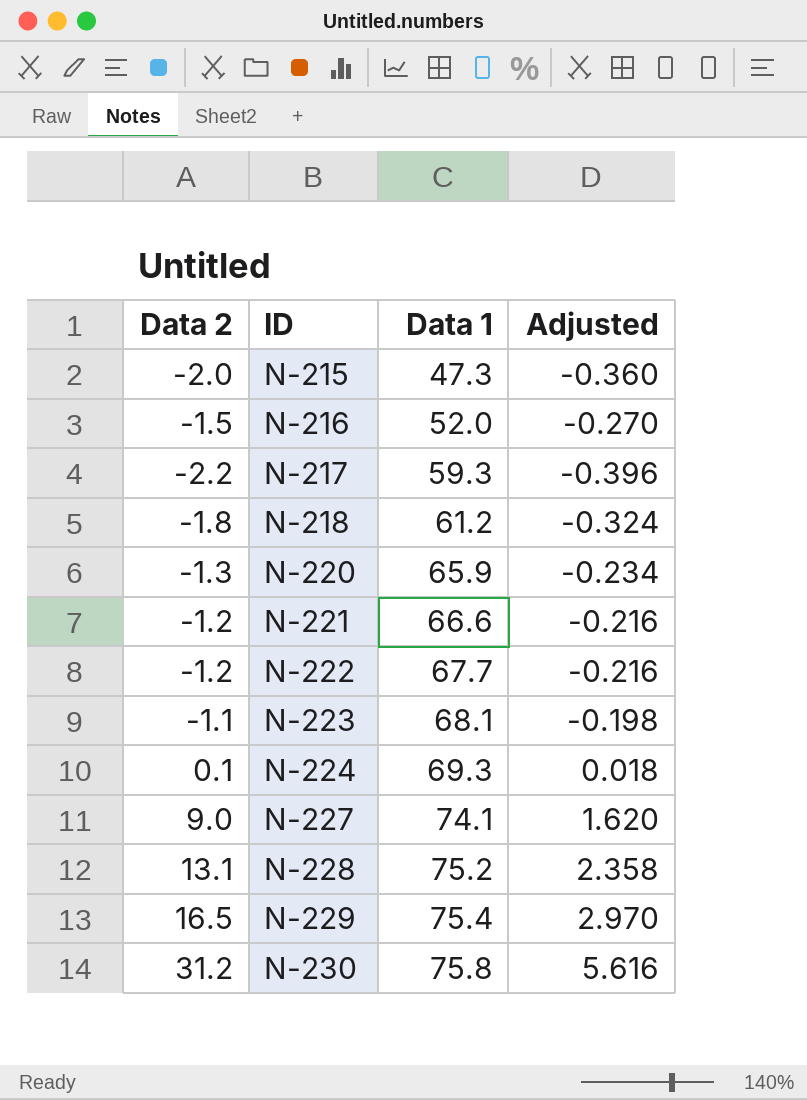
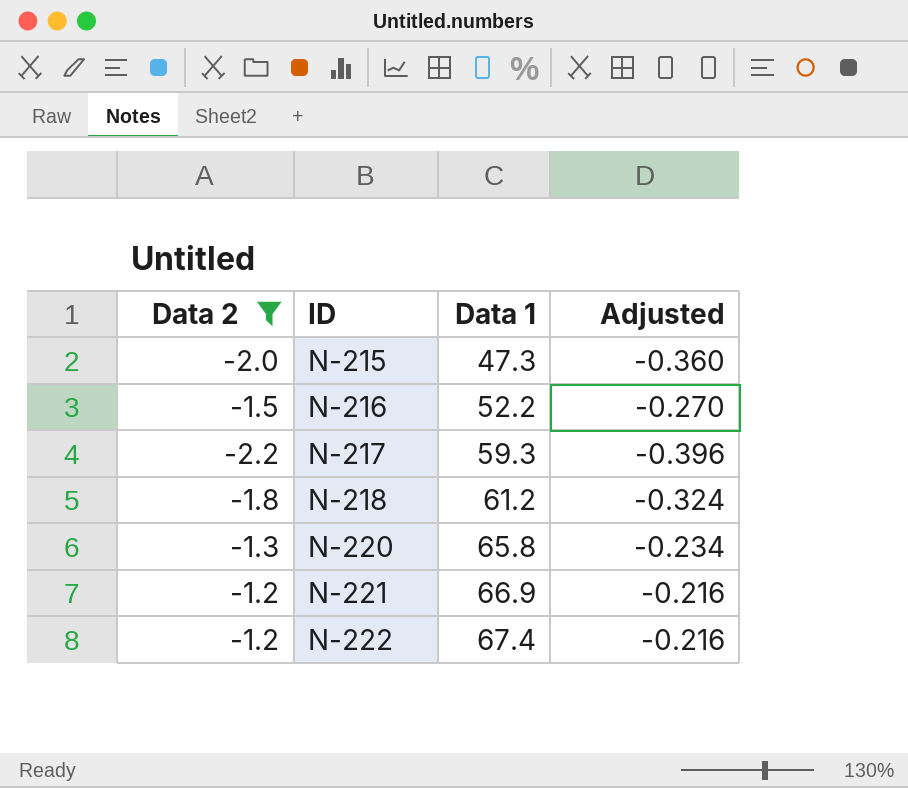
filter: none -> Data 2 <= -1.2
N-216 | Data 1: 52.0 -> 52.2
N-220 | Data 1: 65.9 -> 65.8
N-221 | Data 1: 66.6 -> 66.9
N-222 | Data 1: 67.7 -> 67.4

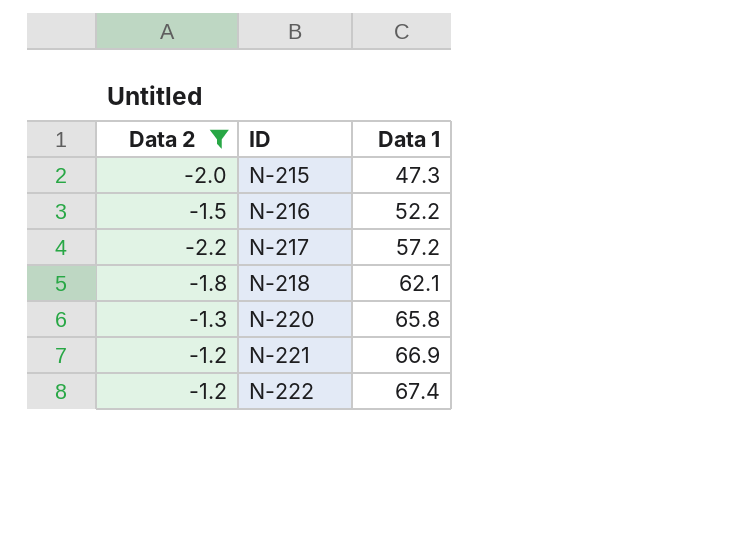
column Adjusted | formula: [Data 2] * 0.18 -> none
N-217 | Data 1: 59.3 -> 57.2
N-218 | Data 1: 61.2 -> 62.1

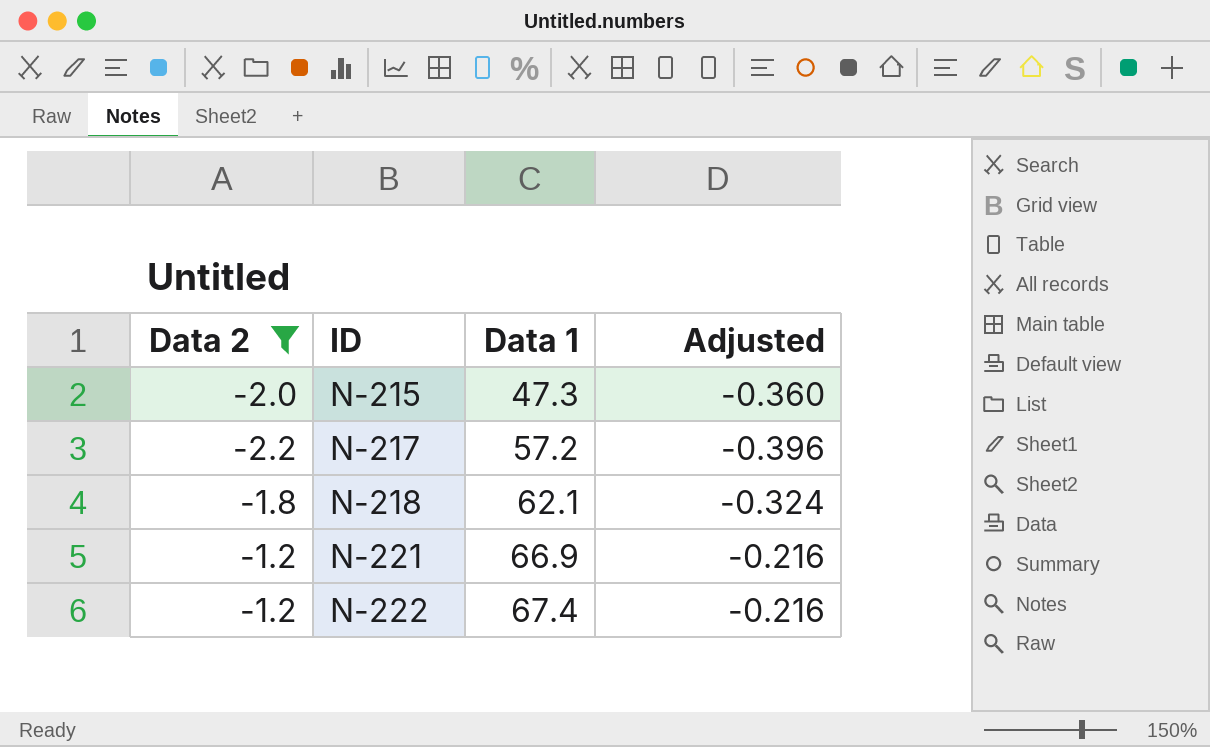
column Adjusted | formula: none -> [Data 2] * 0.18
row N-216: -1.5 | 52.2 -> none
row N-220: -1.3 | 65.8 -> none

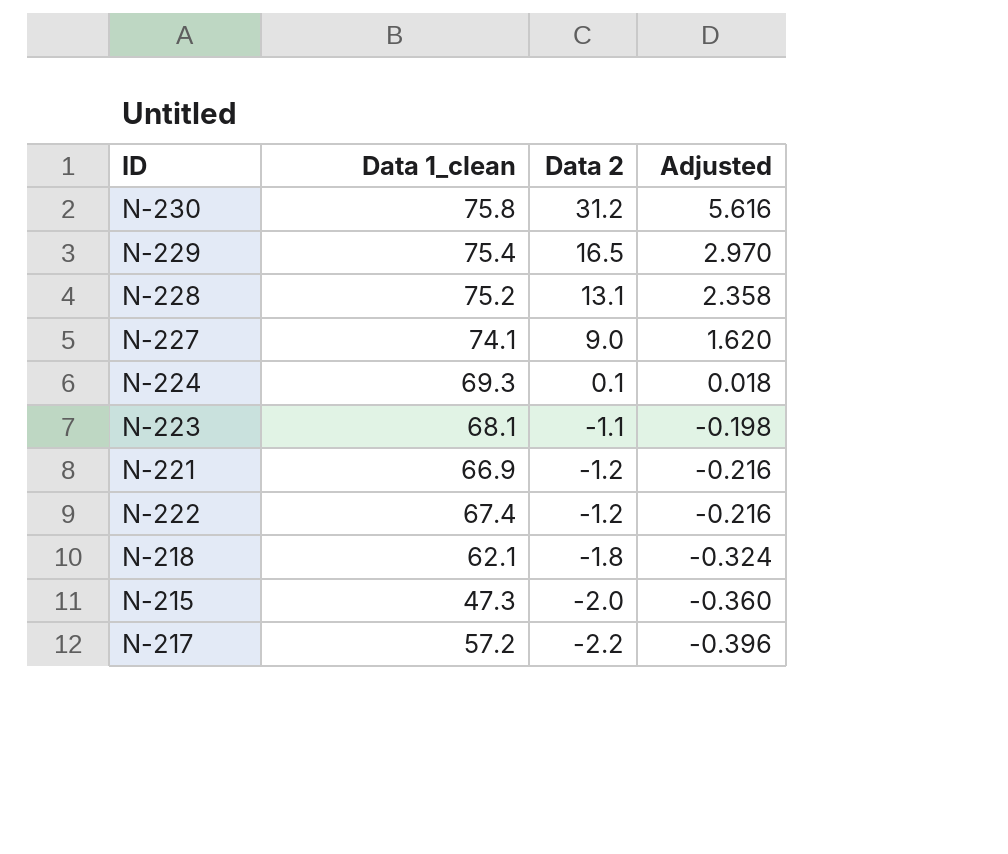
filter: Data 2 <= -1.2 -> none
row order: ID ascending -> Data 2 descending
column name: Data 1 -> Data 1_clean
column Data 2 | position: 1 -> 3

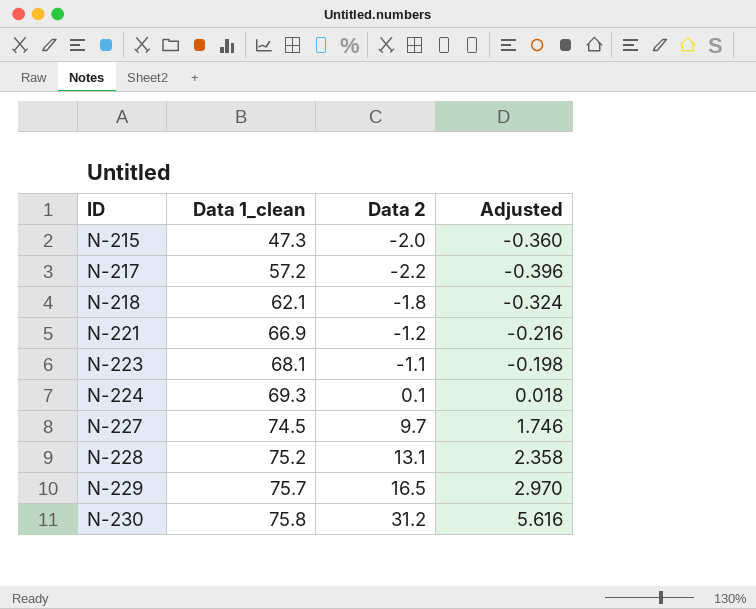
row order: Data 2 descending -> ID ascending
row N-222: 67.4 | -1.2 | -0.216 -> none
N-227 | Data 1_clean: 74.1 -> 74.5
N-227 | Data 2: 9.0 -> 9.7
N-227 | Adjusted: 1.620 -> 1.746
N-229 | Data 1_clean: 75.4 -> 75.7

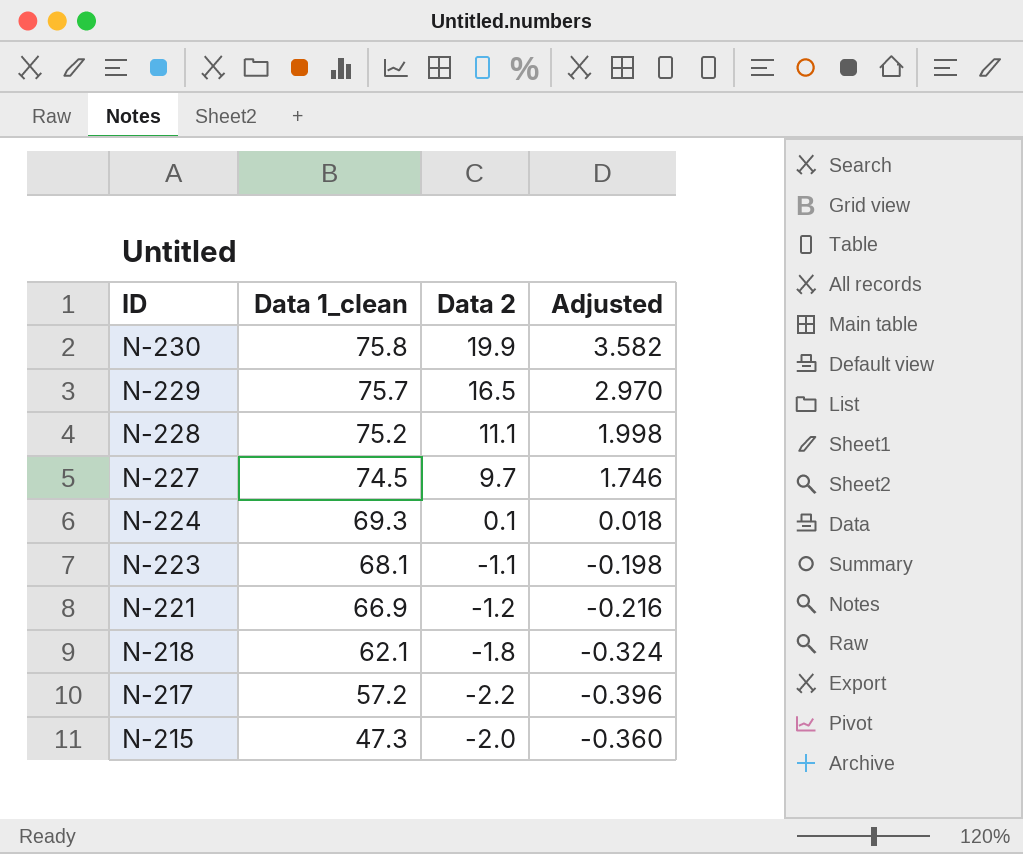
row order: ID ascending -> ID descending
N-230 | Data 2: 31.2 -> 19.9
N-230 | Adjusted: 5.616 -> 3.582
N-228 | Data 2: 13.1 -> 11.1
N-228 | Adjusted: 2.358 -> 1.998

